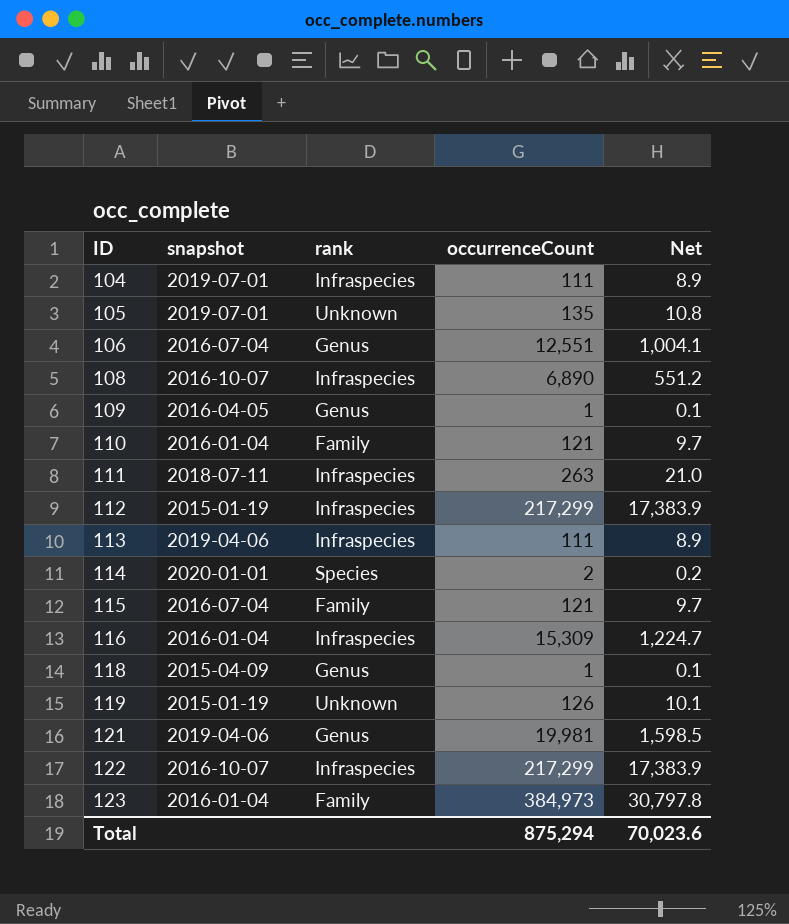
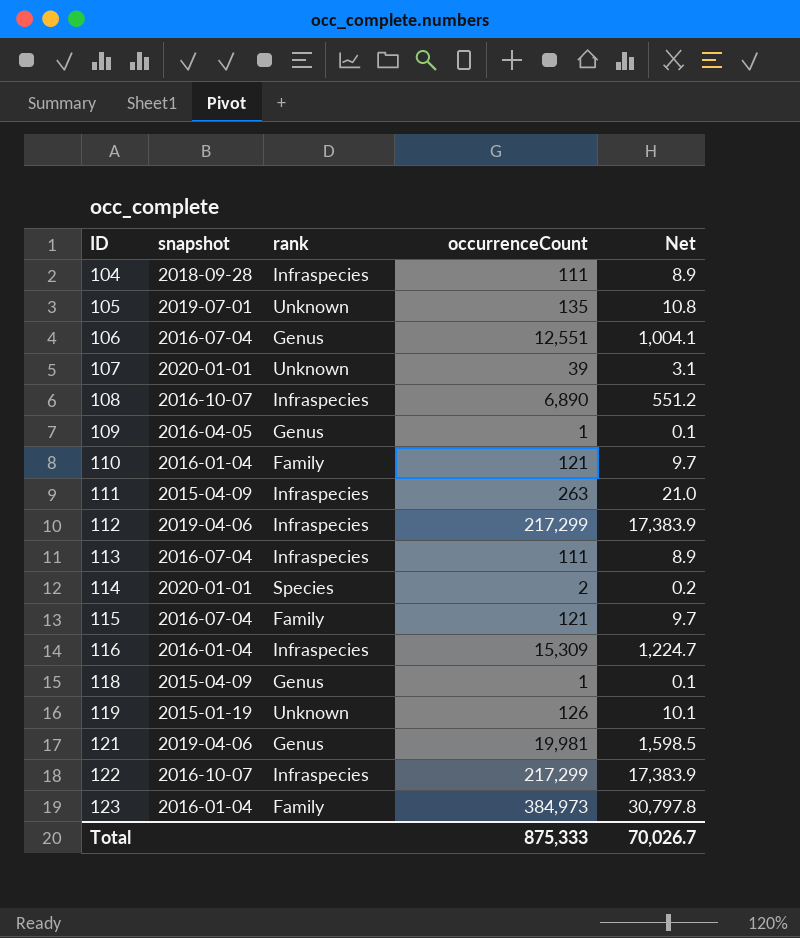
104 | snapshot: 2019-07-01 -> 2018-09-28
row 107: none -> 2020-01-01 | Unknown | 39 | 3.1
111 | snapshot: 2018-07-11 -> 2015-04-09
112 | snapshot: 2015-01-19 -> 2019-04-06
113 | snapshot: 2019-04-06 -> 2016-07-04
Total | occurrenceCount: 875,294 -> 875,333
Total | Net: 70,023.6 -> 70,026.7

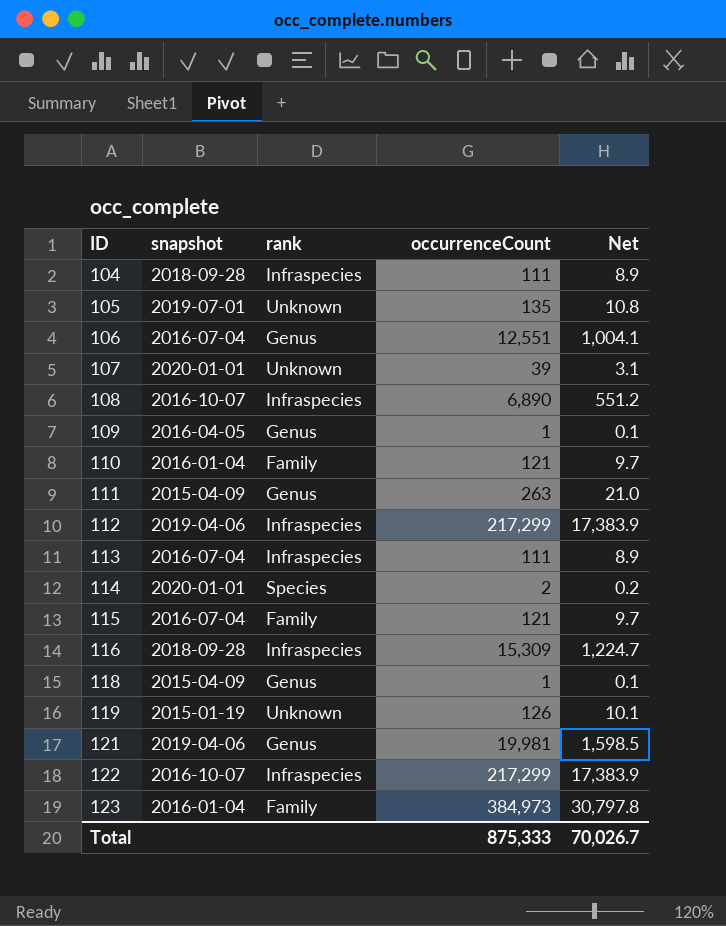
111 | rank: Infraspecies -> Genus
116 | snapshot: 2016-01-04 -> 2018-09-28

